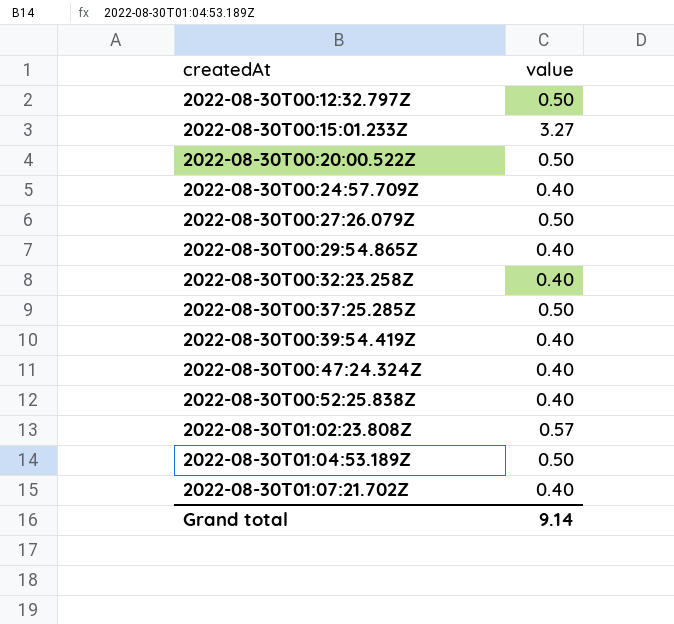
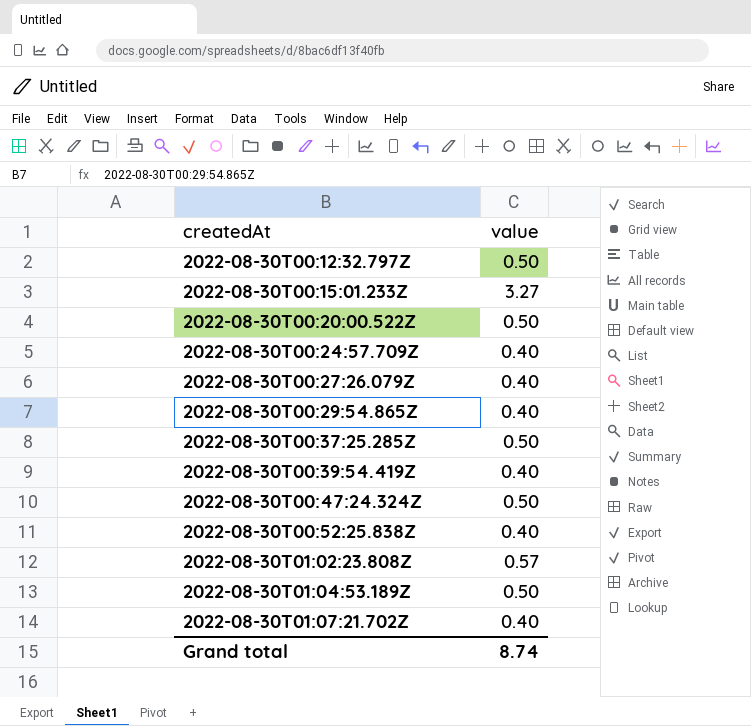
row 2022-08-30T00:32:23.258Z: 0.40 -> none
2022-08-30T00:27:26.079Z | value: 0.50 -> 0.40
2022-08-30T00:47:24.324Z | value: 0.40 -> 0.50
Grand total | value: 9.14 -> 8.74

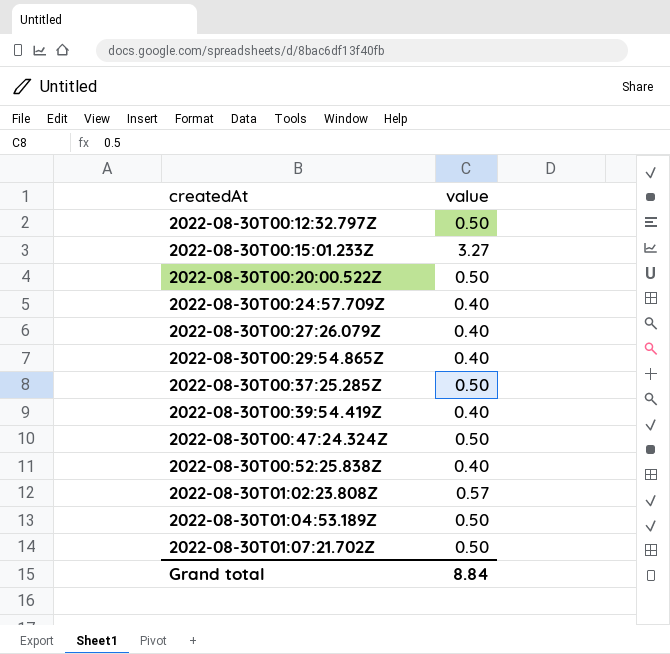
2022-08-30T01:07:21.702Z | value: 0.40 -> 0.50
Grand total | value: 8.74 -> 8.84

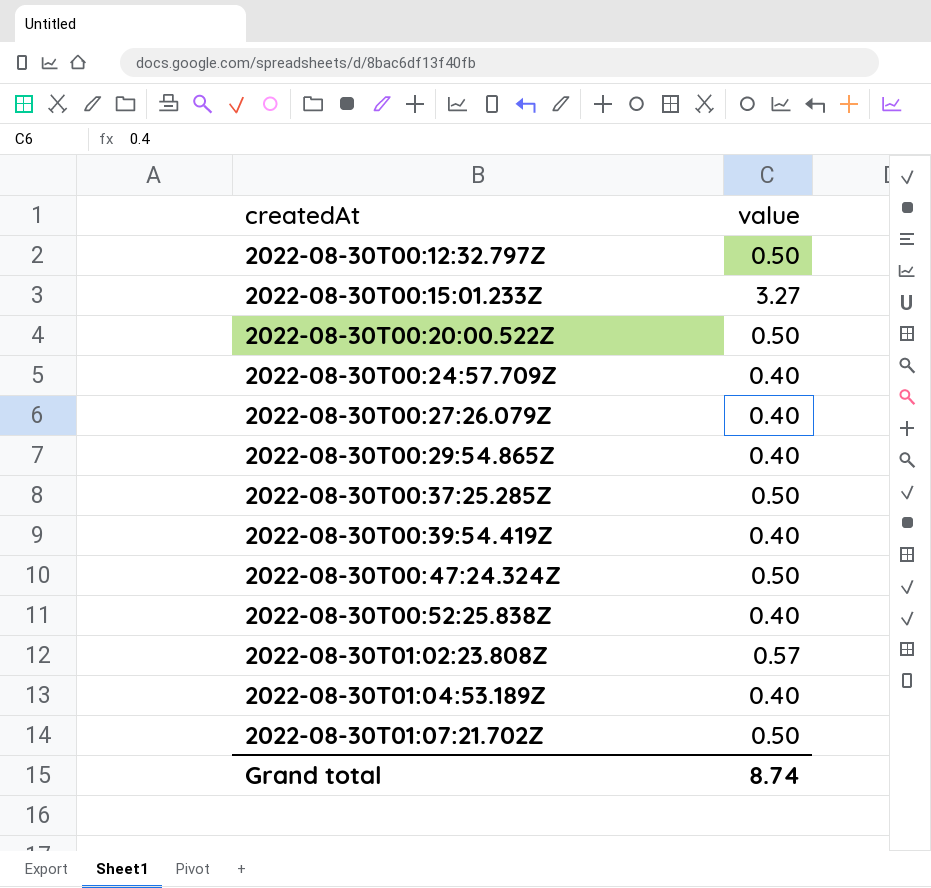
2022-08-30T01:04:53.189Z | value: 0.50 -> 0.40
Grand total | value: 8.84 -> 8.74

